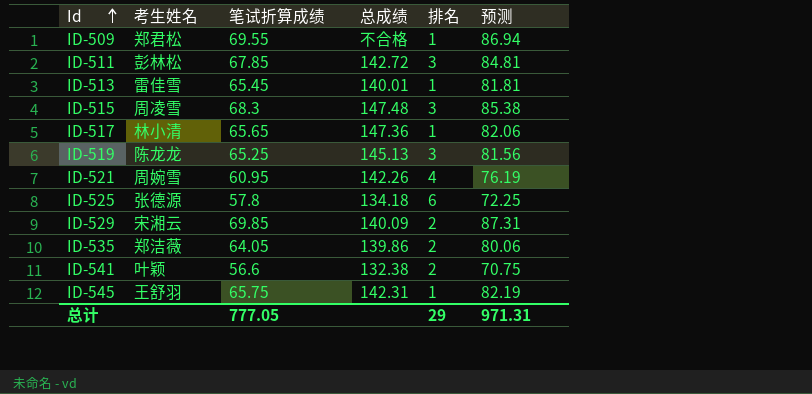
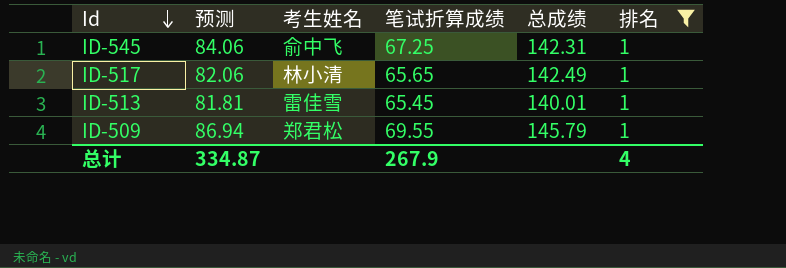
filter: none -> 排名 = 1
row order: Id ascending -> Id descending
column 预测 | position: 6 -> 2
ID-545 | 预测: 82.19 -> 84.06
ID-545 | 考生姓名: 王舒羽 -> 俞中飞
ID-545 | 笔试折算成绩: 65.75 -> 67.25
ID-517 | 总成绩: 147.36 -> 142.49
ID-509 | 总成绩: 不合格 -> 145.79
总计 | 预测: 971.31 -> 334.87
总计 | 笔试折算成绩: 777.05 -> 267.9
总计 | 排名: 29 -> 4

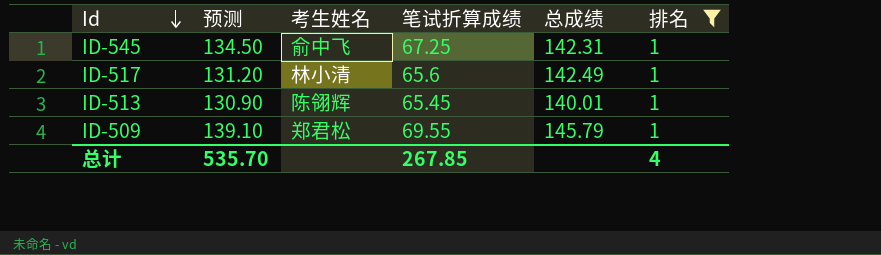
column 预测 | formula: [笔试折算成绩] * 1.25 -> [笔试折算成绩] * 2
ID-517 | 笔试折算成绩: 65.65 -> 65.6
ID-513 | 考生姓名: 雷佳雪 -> 陈翎辉
总计 | 预测: 334.87 -> 535.70
总计 | 笔试折算成绩: 267.9 -> 267.85

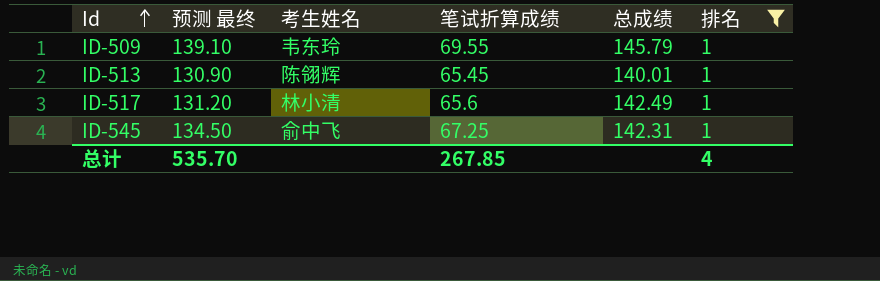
row order: Id descending -> Id ascending
column name: 预测 -> 预测 最终
ID-509 | 考生姓名: 郑君松 -> 韦东玲

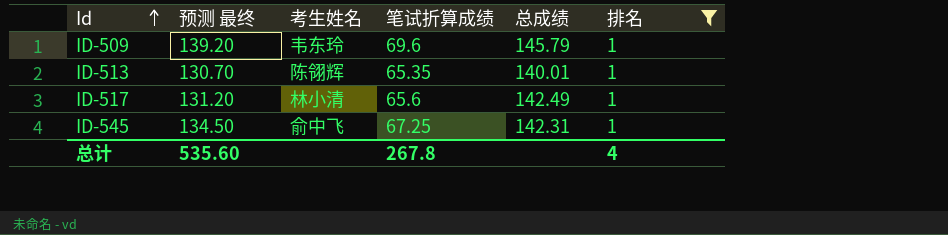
ID-509 | 预测 最终: 139.10 -> 139.20
ID-509 | 笔试折算成绩: 69.55 -> 69.6
ID-513 | 预测 最终: 130.90 -> 130.70
ID-513 | 笔试折算成绩: 65.45 -> 65.35
总计 | 预测 最终: 535.70 -> 535.60
总计 | 笔试折算成绩: 267.85 -> 267.8

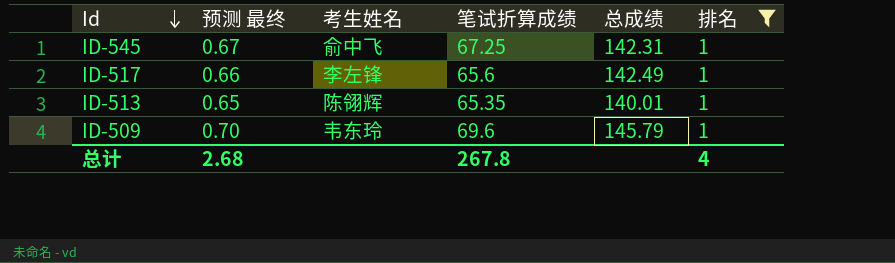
row order: Id ascending -> Id descending
column 预测 最终 | formula: [笔试折算成绩] * 2 -> [笔试折算成绩] * 0.01
ID-517 | 考生姓名: 林小清 -> 李左锋
总计 | 预测 最终: 535.60 -> 2.68

